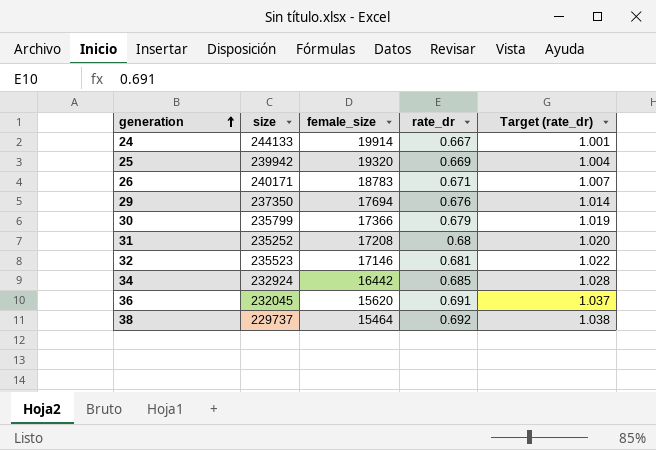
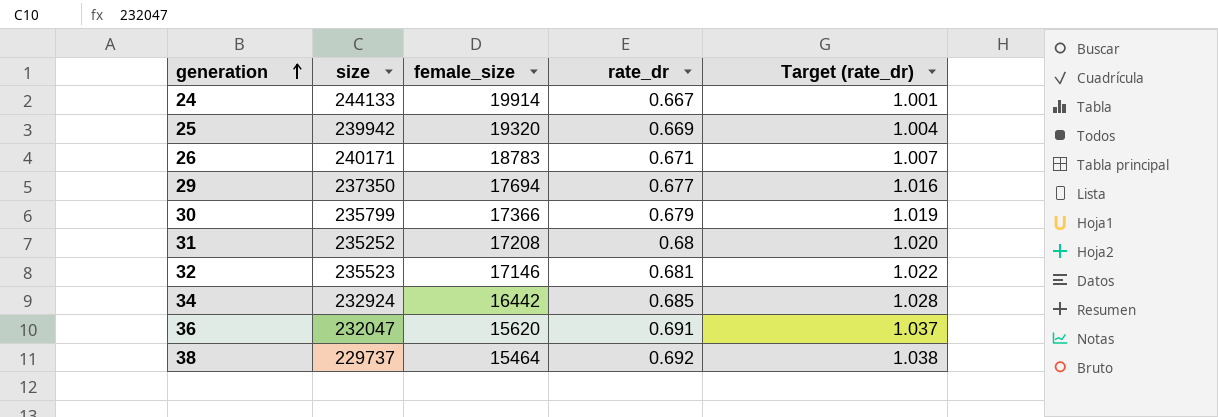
29 | rate_dr: 0.676 -> 0.677
29 | Target (rate_dr): 1.014 -> 1.016
36 | size: 232045 -> 232047

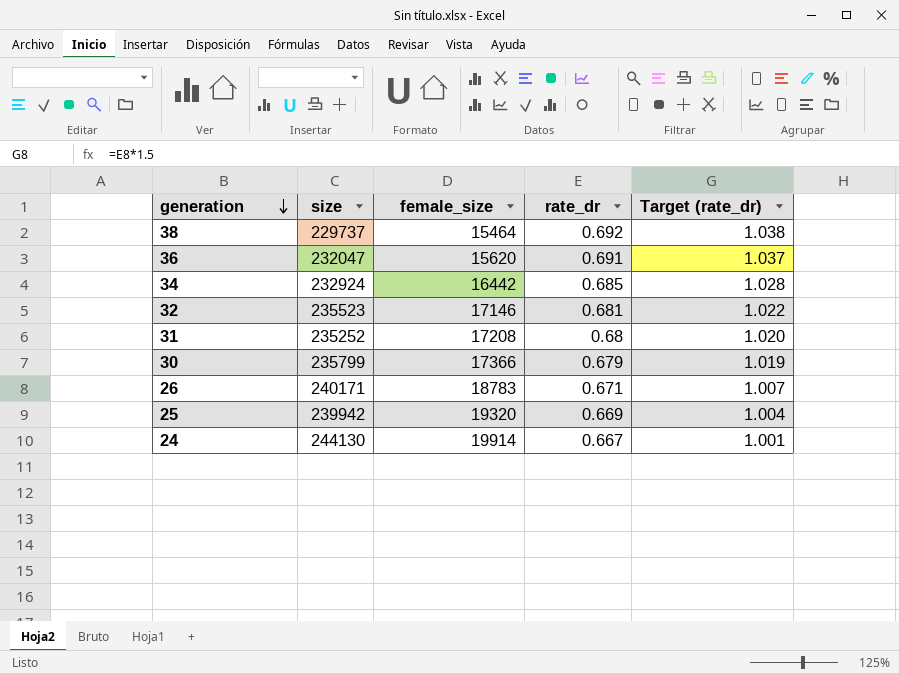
row order: generation ascending -> generation descending
row 29: 237350 | 17694 | 0.677 | 1.016 -> none
24 | size: 244133 -> 244130

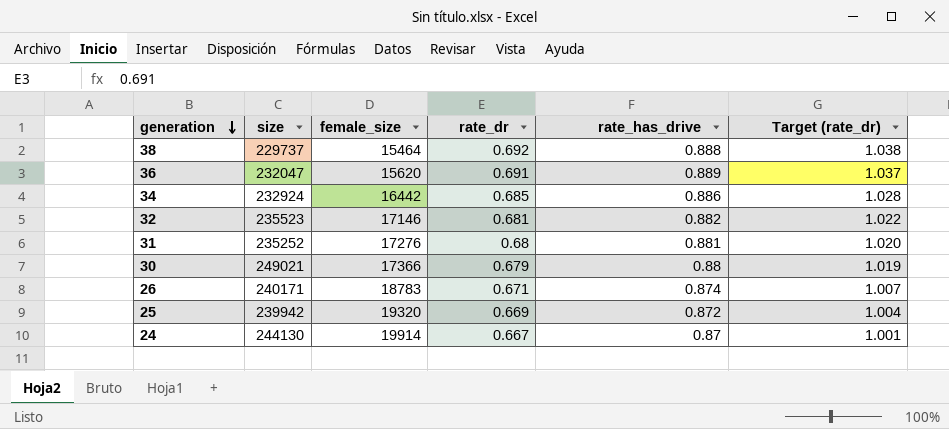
column rate_has_drive | position: none -> 5
31 | female_size: 17208 -> 17276
30 | size: 235799 -> 249021

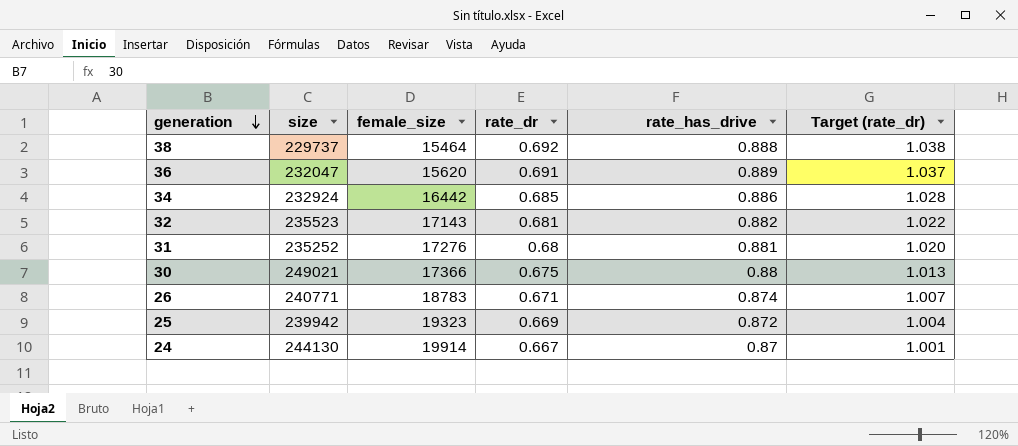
32 | female_size: 17146 -> 17143
30 | rate_dr: 0.679 -> 0.675
30 | Target (rate_dr): 1.019 -> 1.013
26 | size: 240171 -> 240771
25 | female_size: 19320 -> 19323

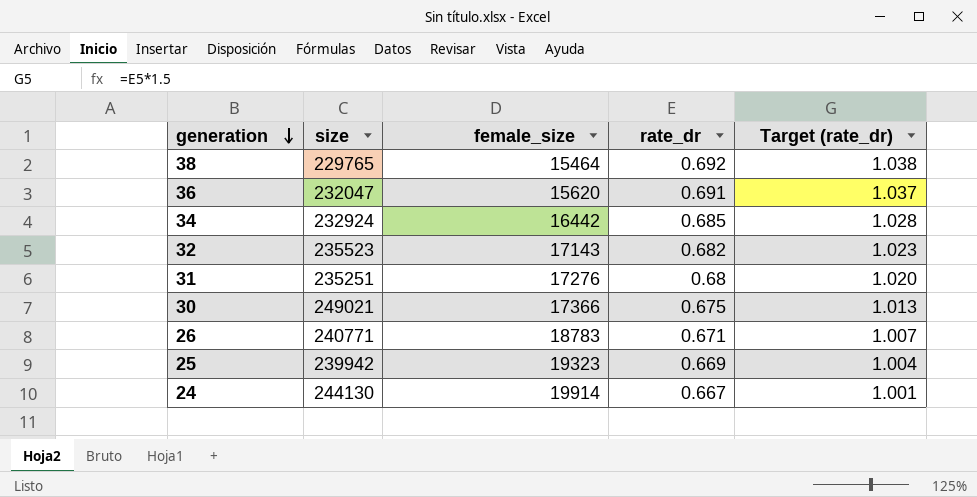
column rate_has_drive | position: 5 -> none
38 | size: 229737 -> 229765
32 | rate_dr: 0.681 -> 0.682
32 | Target (rate_dr): 1.022 -> 1.023
31 | size: 235252 -> 235251

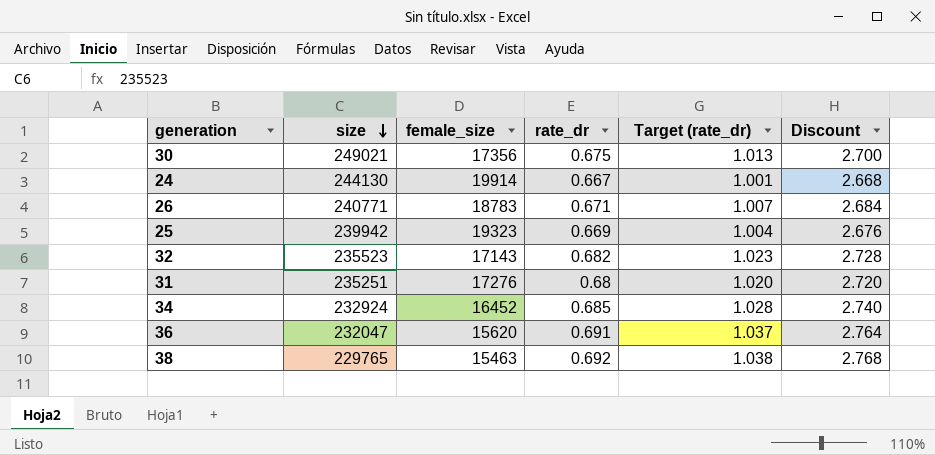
row order: generation descending -> size descending
column Discount | formula: none -> [rate_dr] * 4
30 | female_size: 17366 -> 17356
34 | female_size: 16442 -> 16452
38 | female_size: 15464 -> 15463

